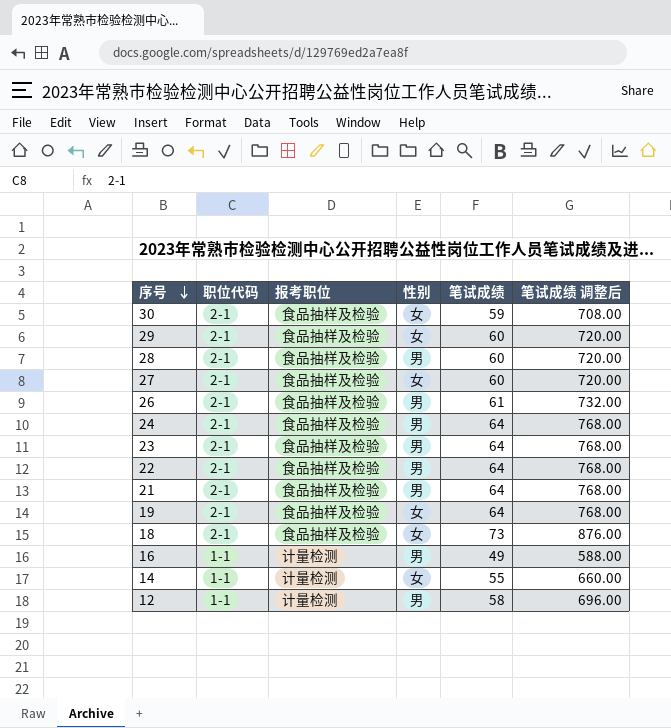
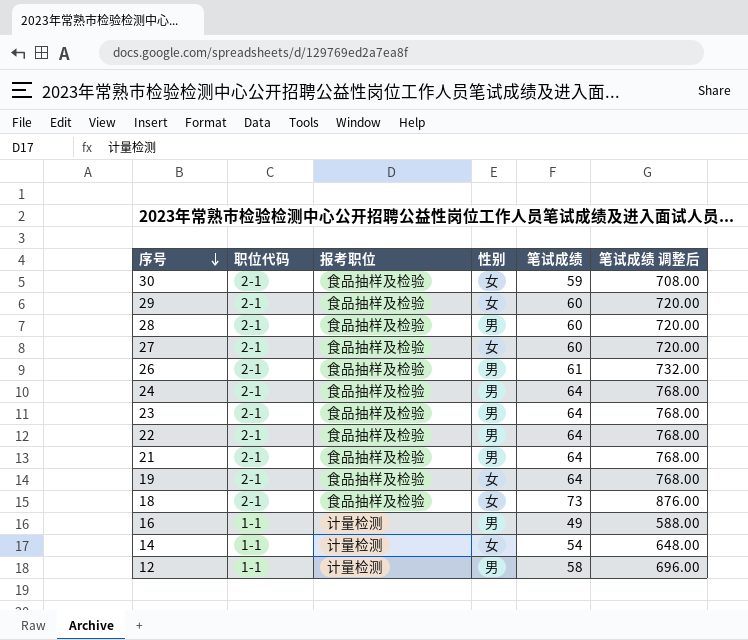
14 | 笔试成绩: 55 -> 54
14 | 笔试成绩 调整后: 660.00 -> 648.00

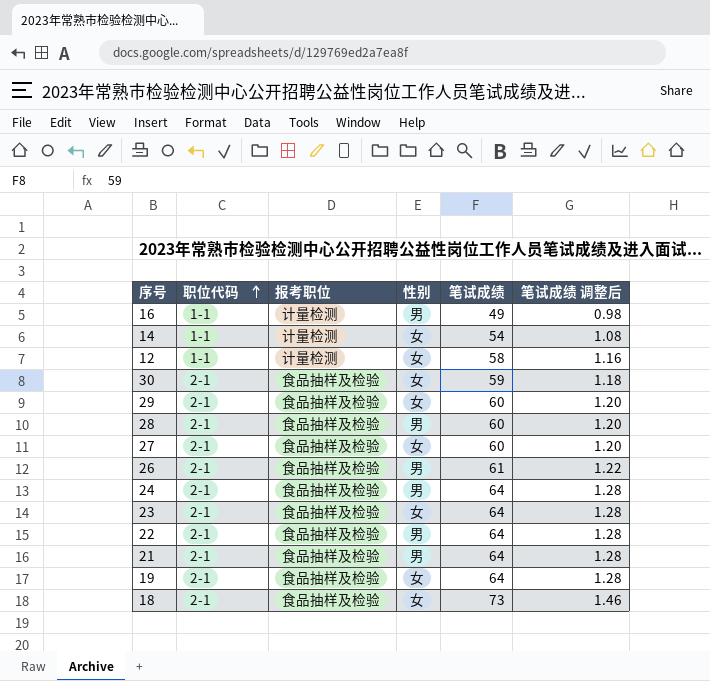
row order: 序号 descending -> 职位代码 ascending
column 笔试成绩 调整后 | formula: [笔试成绩] * 12 -> [笔试成绩] * 0.02
12 | 性别: 男 -> 女
23 | 性别: 男 -> 女

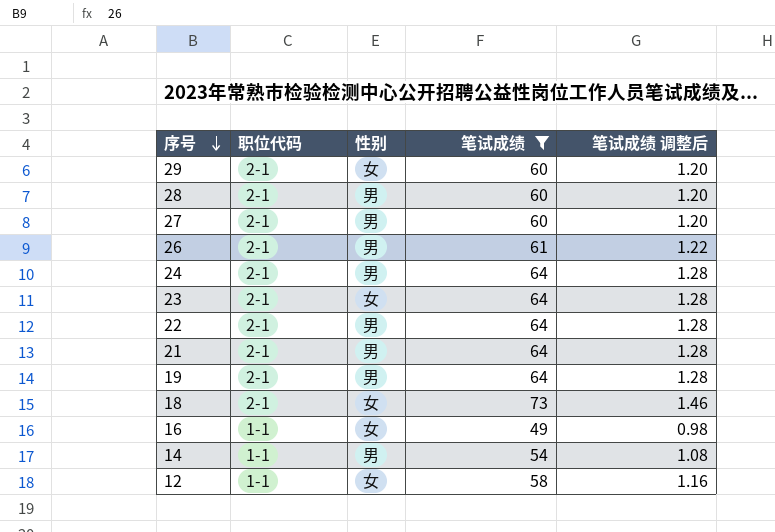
filter: none -> 笔试成绩 != 59
row order: 职位代码 ascending -> 序号 descending
column 报考职位 | position: 3 -> none
27 | 性别: 女 -> 男
19 | 性别: 女 -> 男
16 | 性别: 男 -> 女
14 | 性别: 女 -> 男

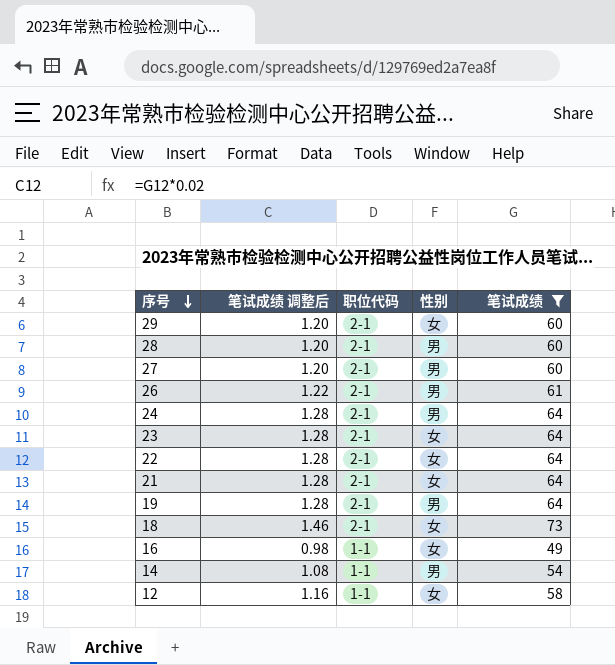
column 笔试成绩 调整后 | position: 5 -> 2
22 | 性别: 男 -> 女
21 | 性别: 男 -> 女

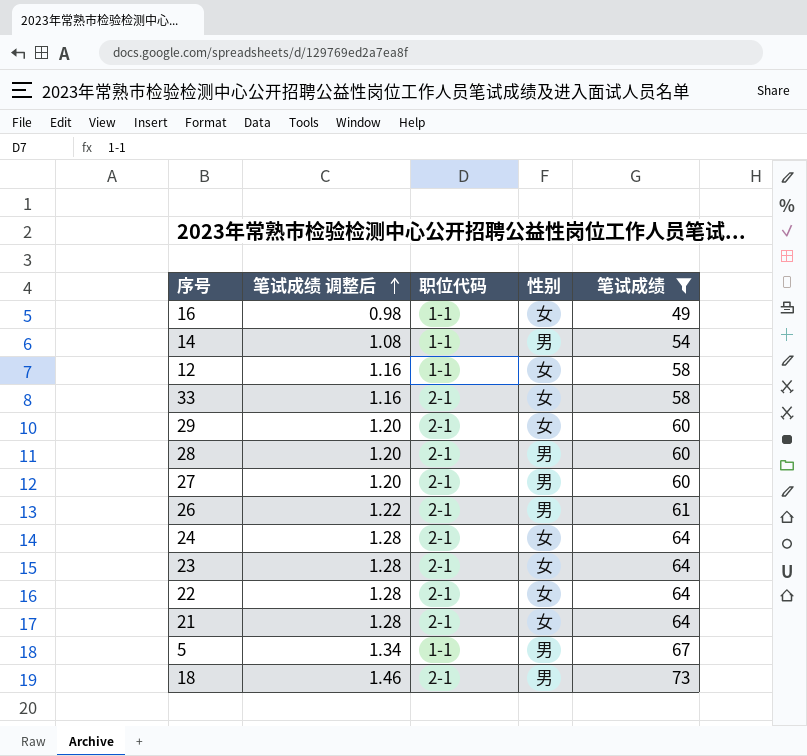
row order: 序号 descending -> 笔试成绩 调整后 ascending
row 19: 1.28 | 2-1 | 男 | 64 -> none
row 33: none -> 1.16 | 2-1 | 女 | 58
24 | 性别: 男 -> 女
row 5: none -> 1.34 | 1-1 | 男 | 67
18 | 性别: 女 -> 男

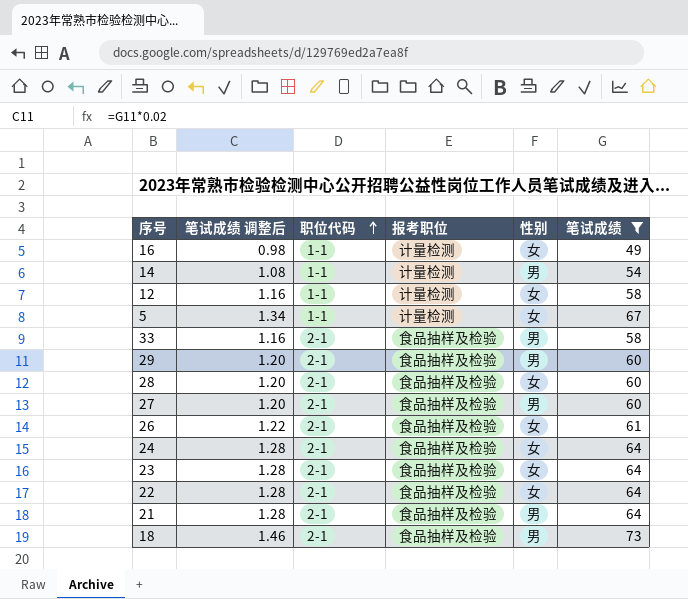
row order: 笔试成绩 调整后 ascending -> 职位代码 ascending
column 报考职位 | position: none -> 4
5 | 性别: 男 -> 女
33 | 性别: 女 -> 男
29 | 性别: 女 -> 男
28 | 性别: 男 -> 女
26 | 性别: 男 -> 女
21 | 性别: 女 -> 男

